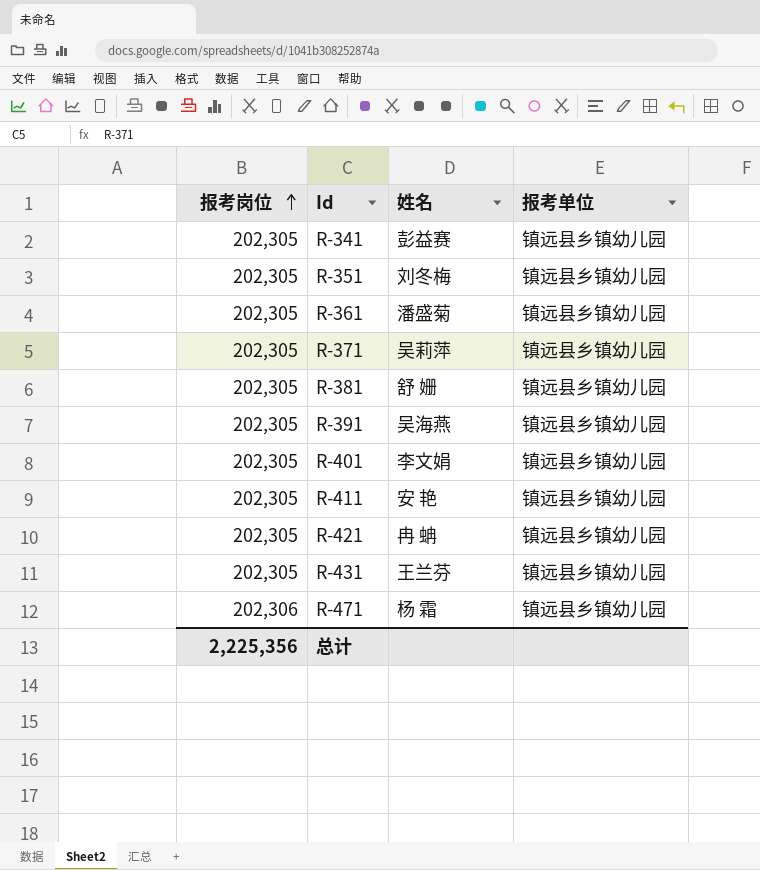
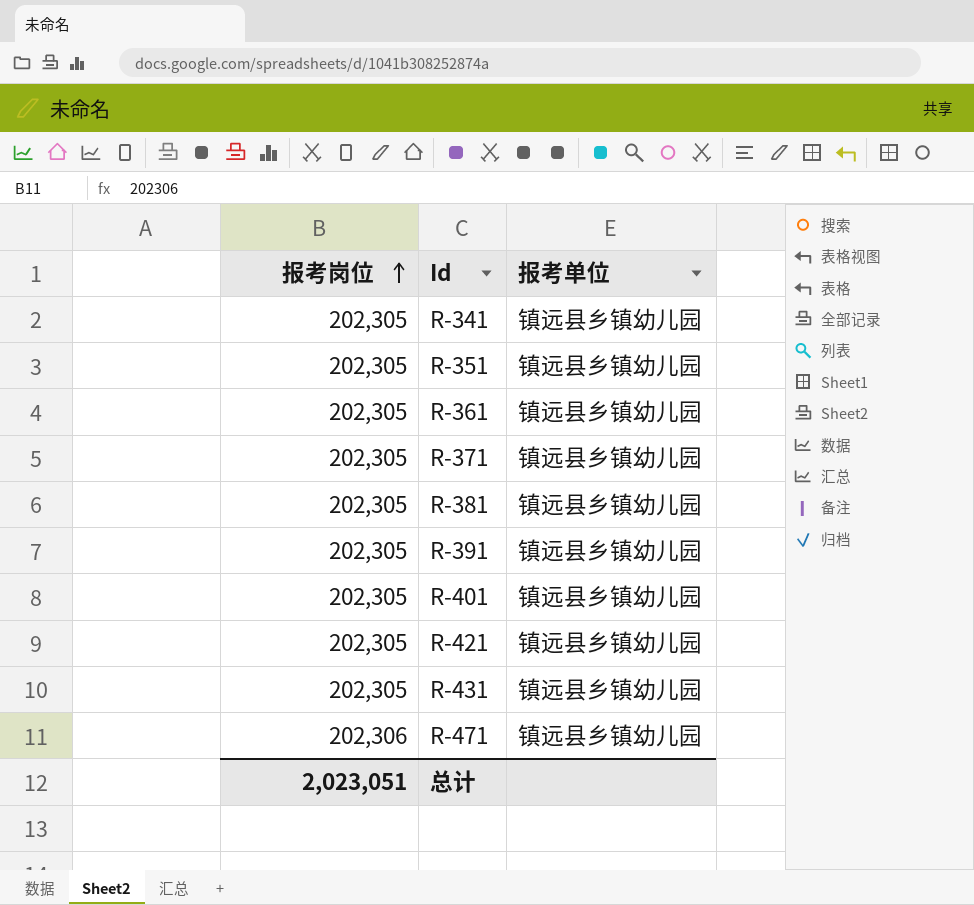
column 姓名 | position: 3 -> none
row R-411: 202,305 | 安 艳 | 镇远县乡镇幼儿园 -> none
总计 | 报考岗位: 2,225,356 -> 2,023,051

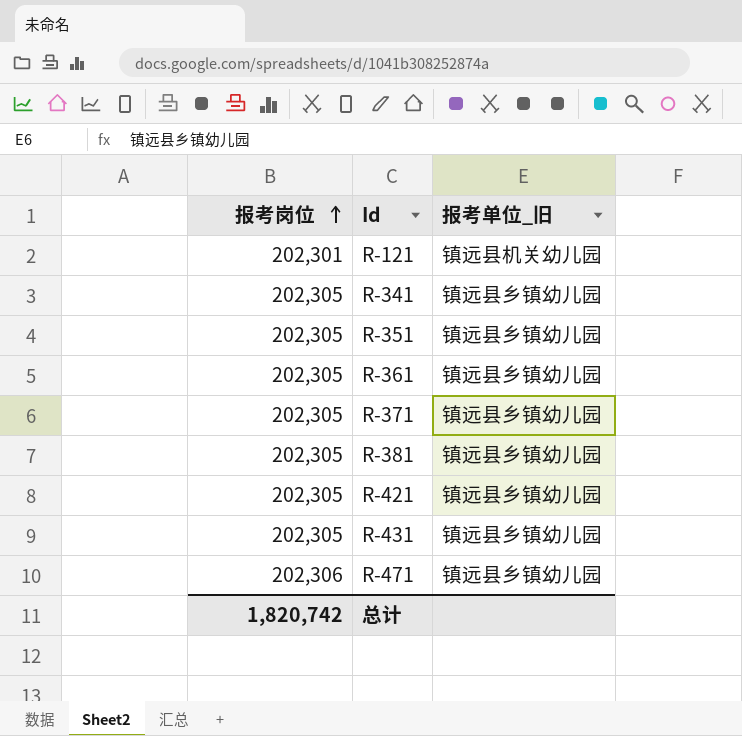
column name: 报考单位 -> 报考单位_旧
row R-391: 202,305 | 镇远县乡镇幼儿园 -> none
row R-401: 202,305 | 镇远县乡镇幼儿园 -> none
row R-121: none -> 202,301 | 镇远县机关幼儿园
总计 | 报考岗位: 2,023,051 -> 1,820,742

